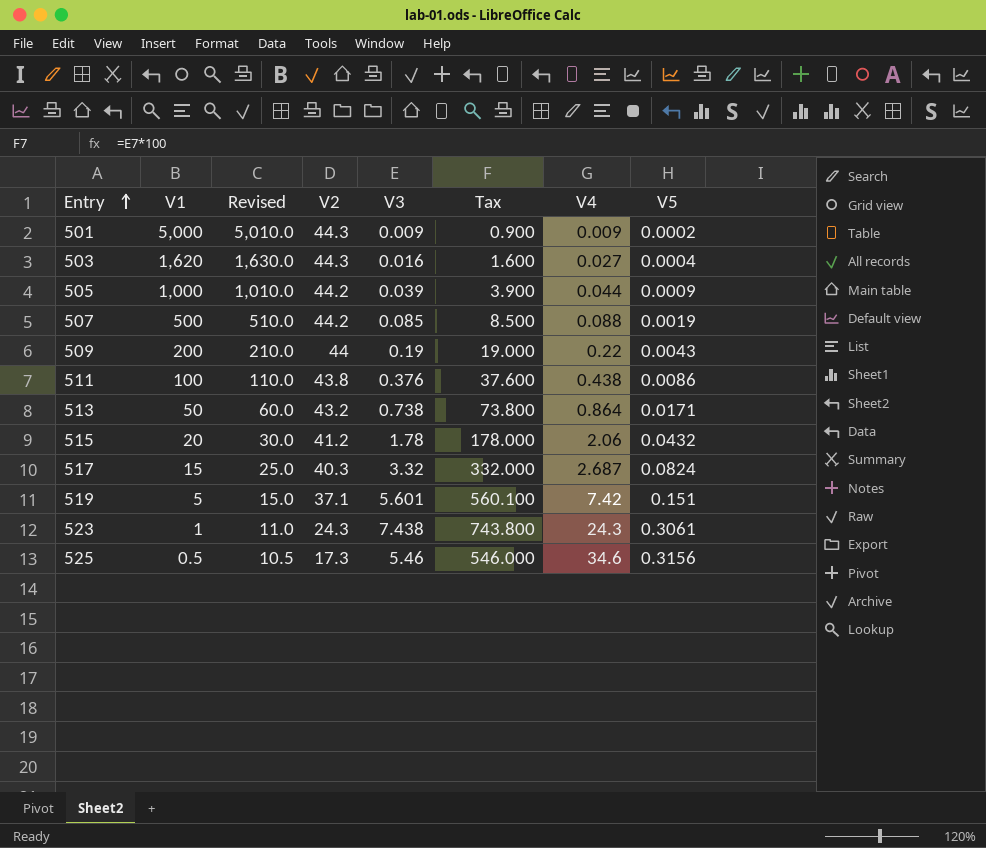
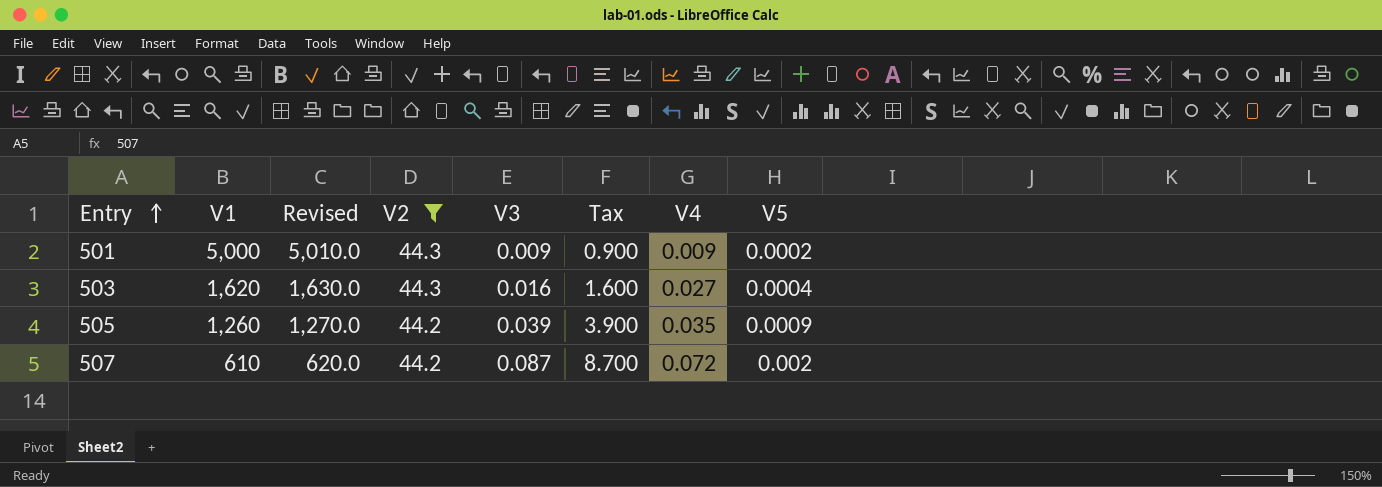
filter: none -> V2 >= 44.2
505 | V1: 1,000 -> 1,260
505 | Revised: 1,010.0 -> 1,270.0
505 | V4: 0.044 -> 0.035
507 | V1: 500 -> 610
507 | Revised: 510.0 -> 620.0
507 | V3: 0.085 -> 0.087
507 | Tax: 8.500 -> 8.700
507 | V4: 0.088 -> 0.072
507 | V5: 0.0019 -> 0.002

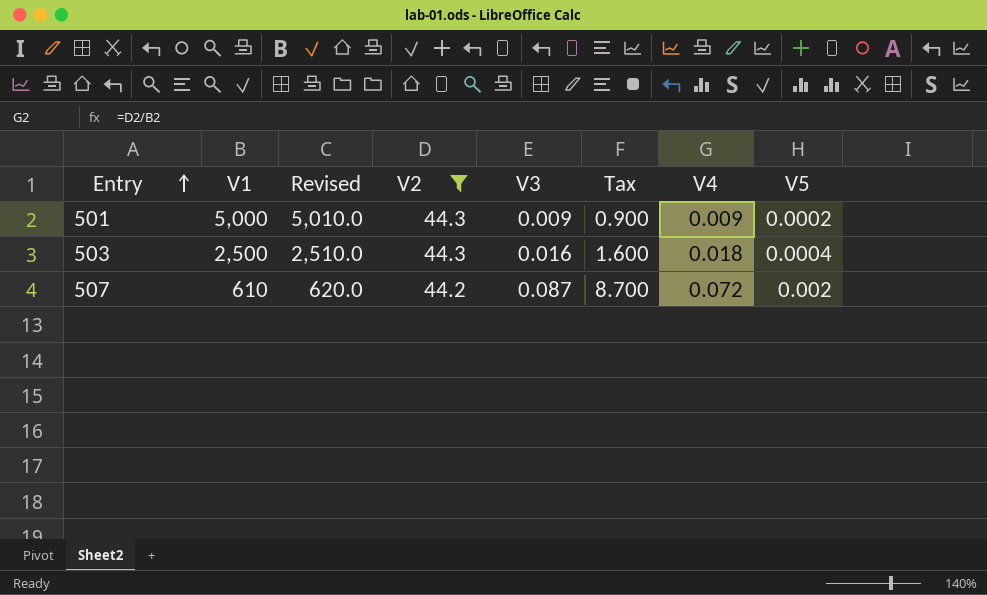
row 505: 1,260 | 1,270.0 | 44.2 | 0.039 | 3.900 | 0.035 | 0.0009 -> none
503 | V1: 1,620 -> 2,500
503 | Revised: 1,630.0 -> 2,510.0
503 | V4: 0.027 -> 0.018

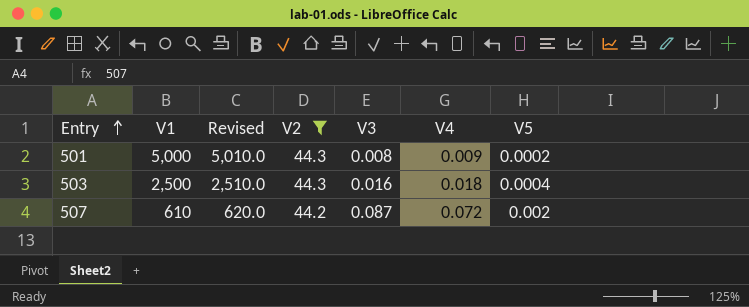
column Tax | formula: [V3] * 100 -> none
501 | V3: 0.009 -> 0.008

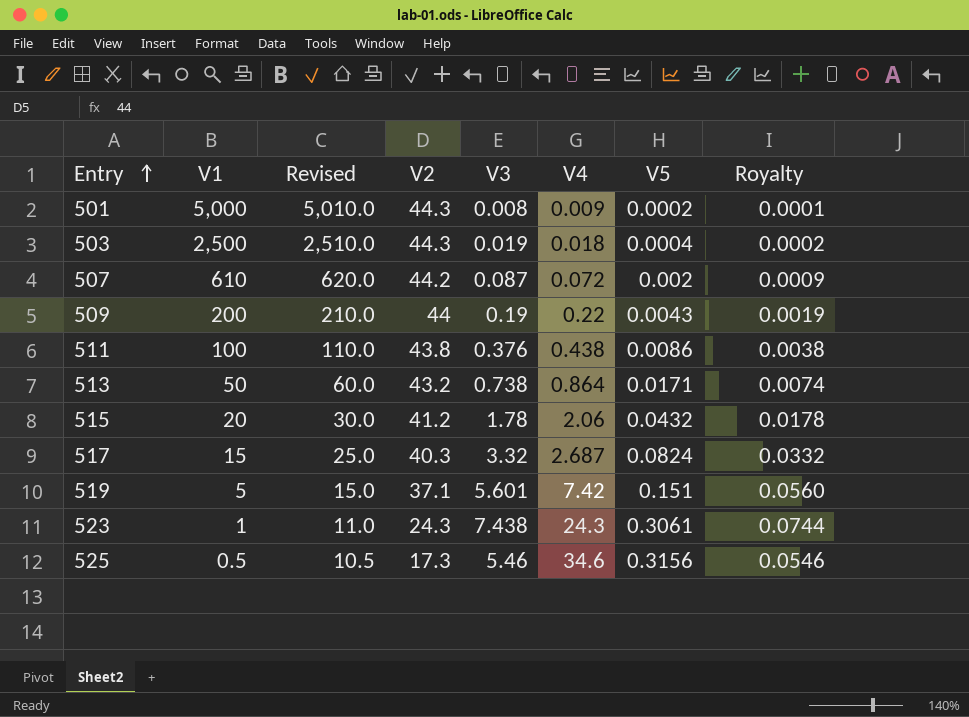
filter: V2 >= 44.2 -> none
column Royalty | formula: none -> [V3] * 0.01
503 | V3: 0.016 -> 0.019

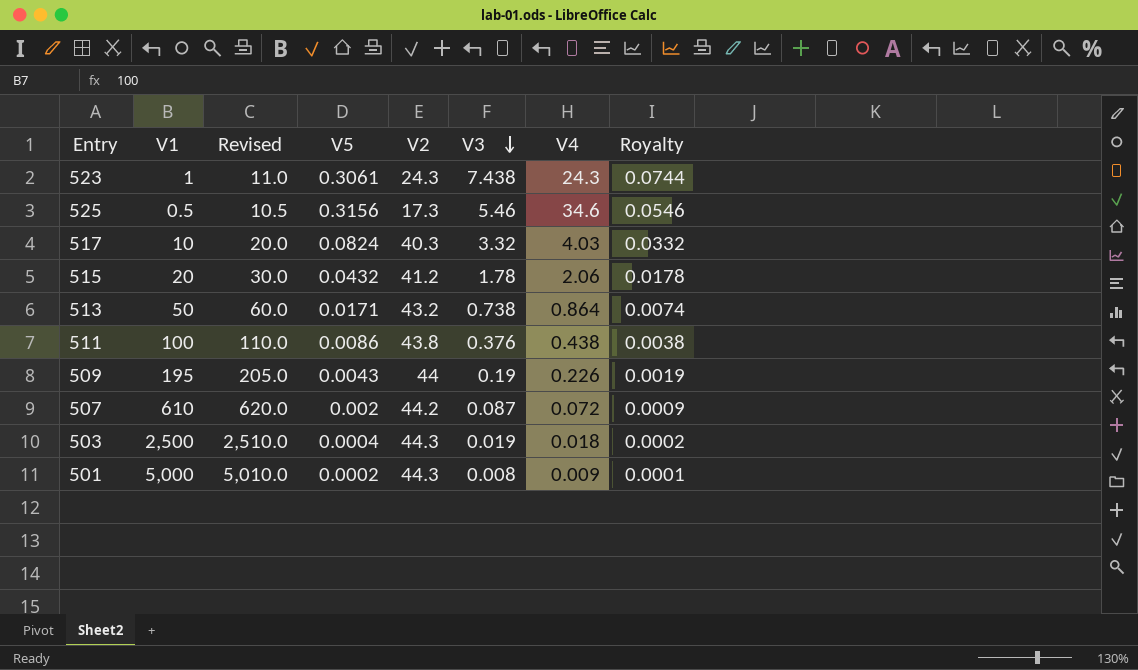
row order: Entry ascending -> V3 descending
column V5 | position: 7 -> 4
row 519: 5 | 15.0 | 37.1 | 5.601 | 7.42 | 0.151 | 0.0560 -> none
517 | V1: 15 -> 10
517 | Revised: 25.0 -> 20.0
517 | V4: 2.687 -> 4.03
509 | V1: 200 -> 195
509 | Revised: 210.0 -> 205.0
509 | V4: 0.22 -> 0.226

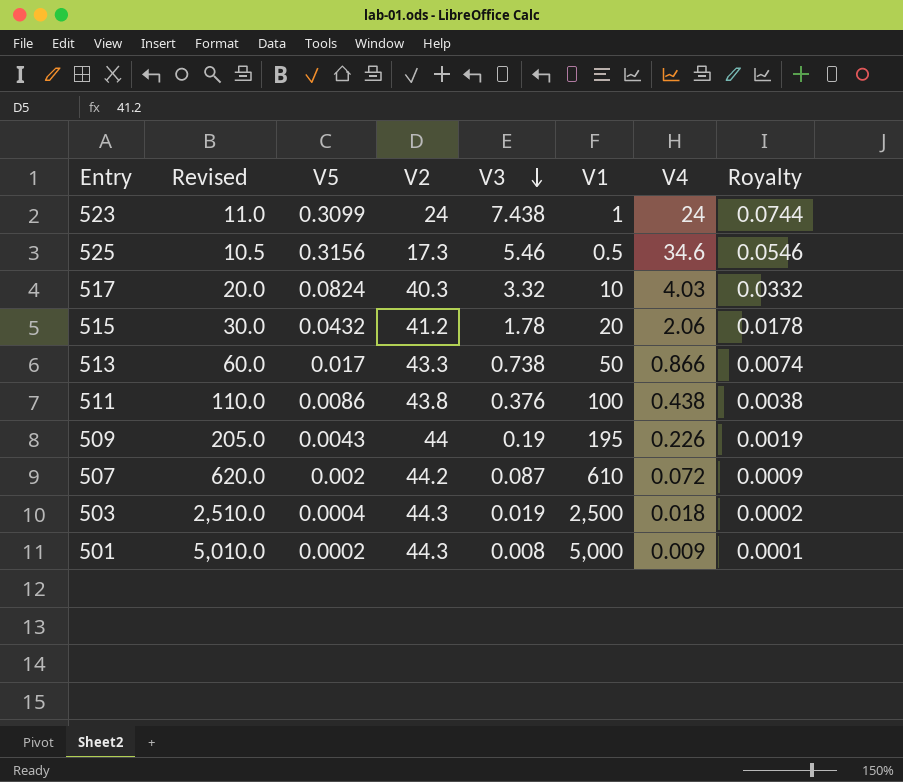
column V1 | position: 2 -> 6
523 | V5: 0.3061 -> 0.3099
523 | V2: 24.3 -> 24
523 | V4: 24.3 -> 24
513 | V5: 0.0171 -> 0.017
513 | V2: 43.2 -> 43.3
513 | V4: 0.864 -> 0.866

